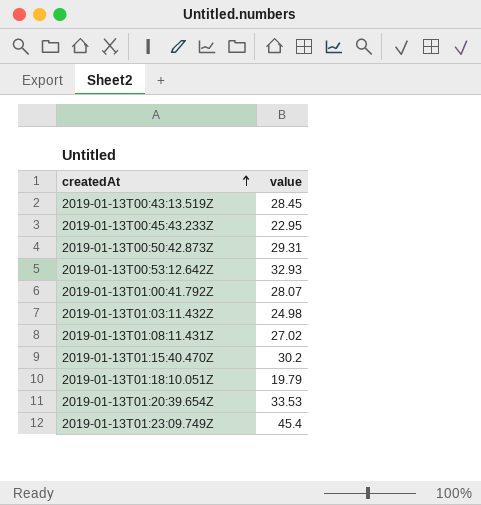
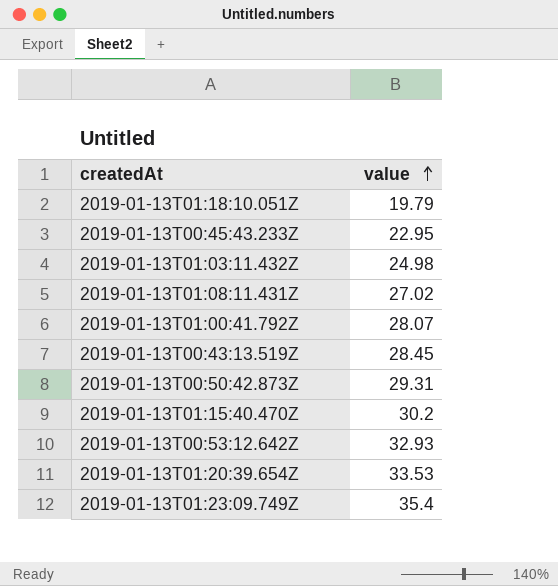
row order: createdAt ascending -> value ascending
2019-01-13T01:23:09.749Z | value: 45.4 -> 35.4

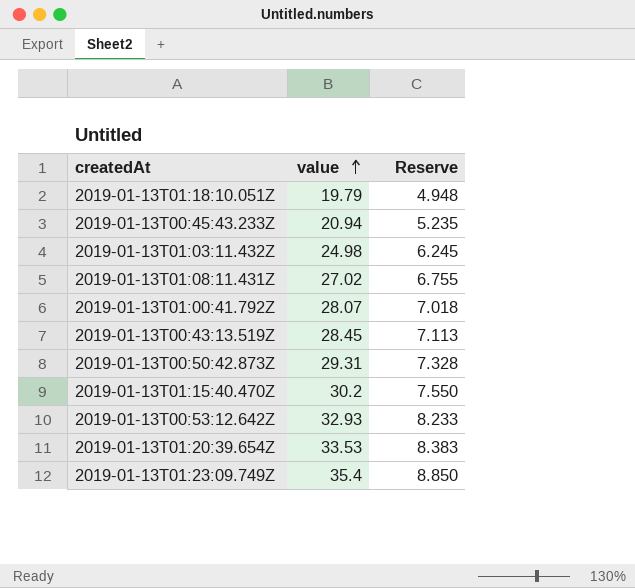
column Reserve | formula: none -> [value] * 0.25
2019-01-13T00:45:43.233Z | value: 22.95 -> 20.94

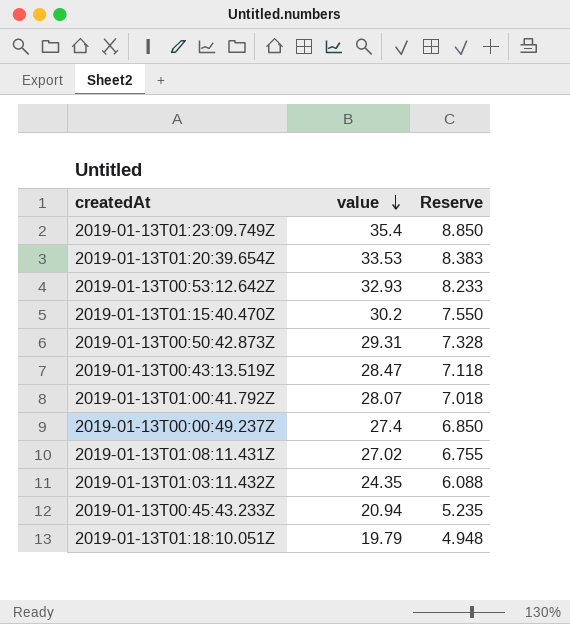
row order: value ascending -> value descending
2019-01-13T00:43:13.519Z | value: 28.45 -> 28.47
2019-01-13T00:43:13.519Z | Reserve: 7.113 -> 7.118
row 2019-01-13T00:00:49.237Z: none -> 27.4 | 6.850
2019-01-13T01:03:11.432Z | value: 24.98 -> 24.35
2019-01-13T01:03:11.432Z | Reserve: 6.245 -> 6.088

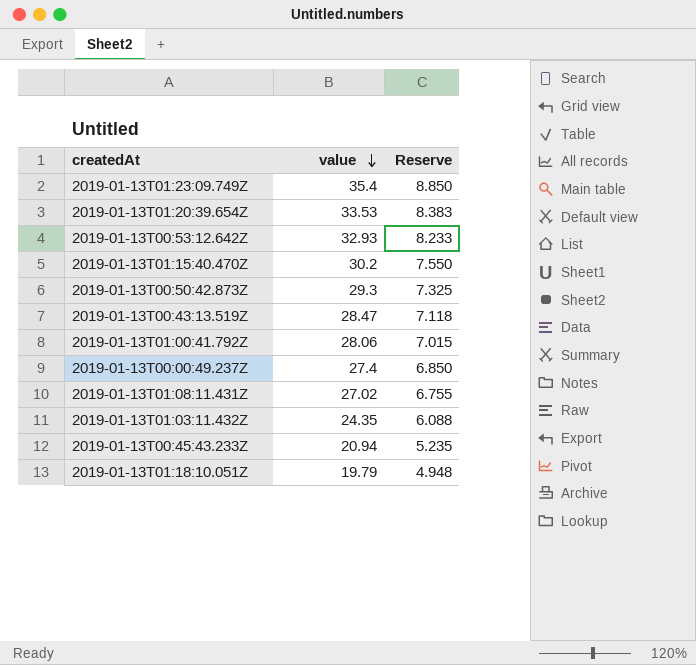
2019-01-13T00:50:42.873Z | value: 29.31 -> 29.3
2019-01-13T00:50:42.873Z | Reserve: 7.328 -> 7.325
2019-01-13T01:00:41.792Z | value: 28.07 -> 28.06
2019-01-13T01:00:41.792Z | Reserve: 7.018 -> 7.015

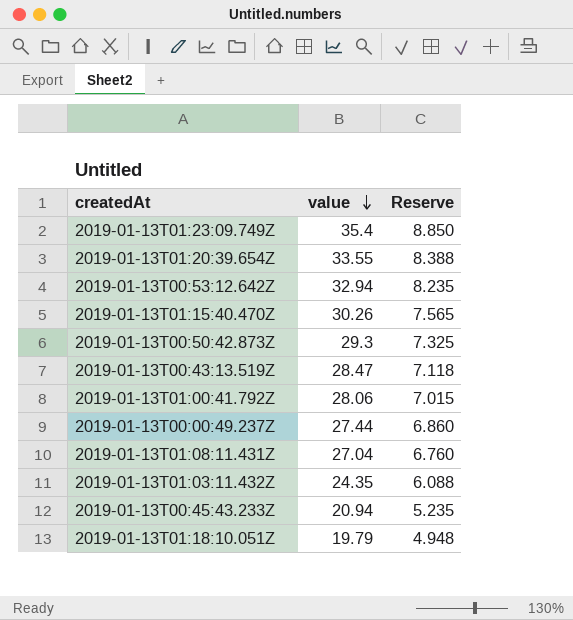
2019-01-13T01:20:39.654Z | value: 33.53 -> 33.55
2019-01-13T01:20:39.654Z | Reserve: 8.383 -> 8.388
2019-01-13T00:53:12.642Z | value: 32.93 -> 32.94
2019-01-13T00:53:12.642Z | Reserve: 8.233 -> 8.235
2019-01-13T01:15:40.470Z | value: 30.2 -> 30.26
2019-01-13T01:15:40.470Z | Reserve: 7.550 -> 7.565
2019-01-13T00:00:49.237Z | value: 27.4 -> 27.44
2019-01-13T00:00:49.237Z | Reserve: 6.850 -> 6.860
2019-01-13T01:08:11.431Z | value: 27.02 -> 27.04
2019-01-13T01:08:11.431Z | Reserve: 6.755 -> 6.760

